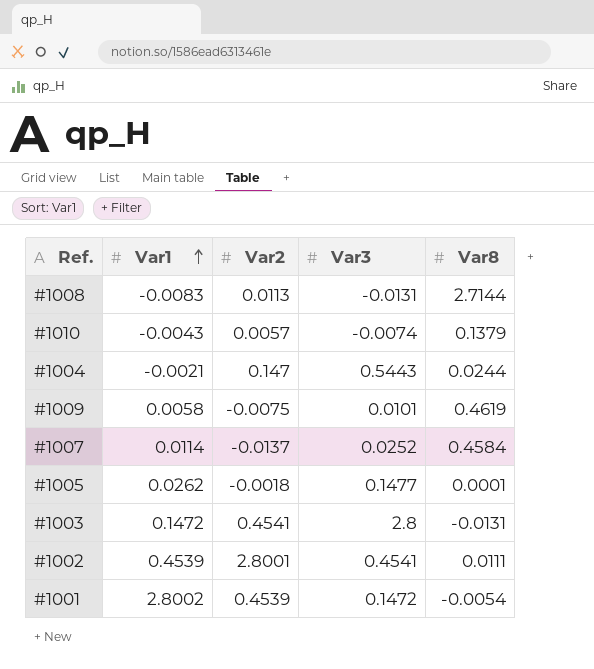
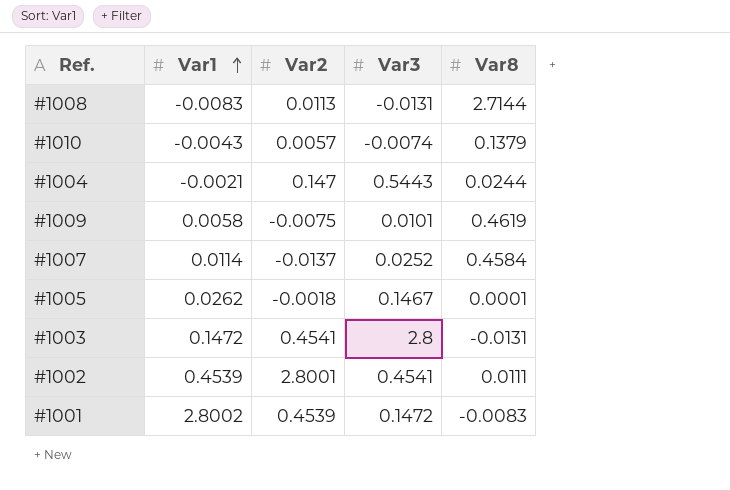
#1005 | Var3: 0.1477 -> 0.1467
#1001 | Var8: -0.0054 -> -0.0083

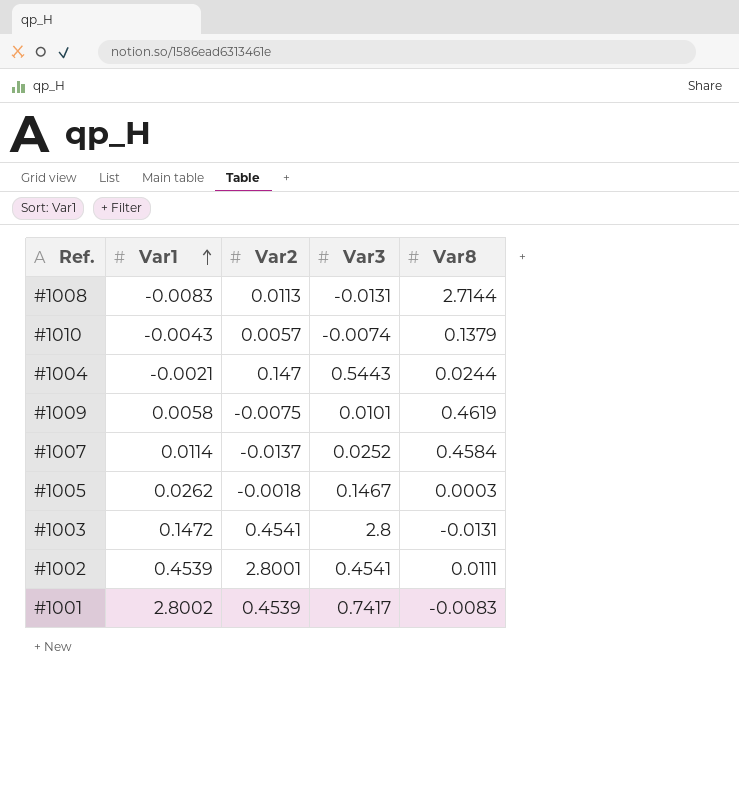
#1005 | Var8: 0.0001 -> 0.0003
#1001 | Var3: 0.1472 -> 0.7417

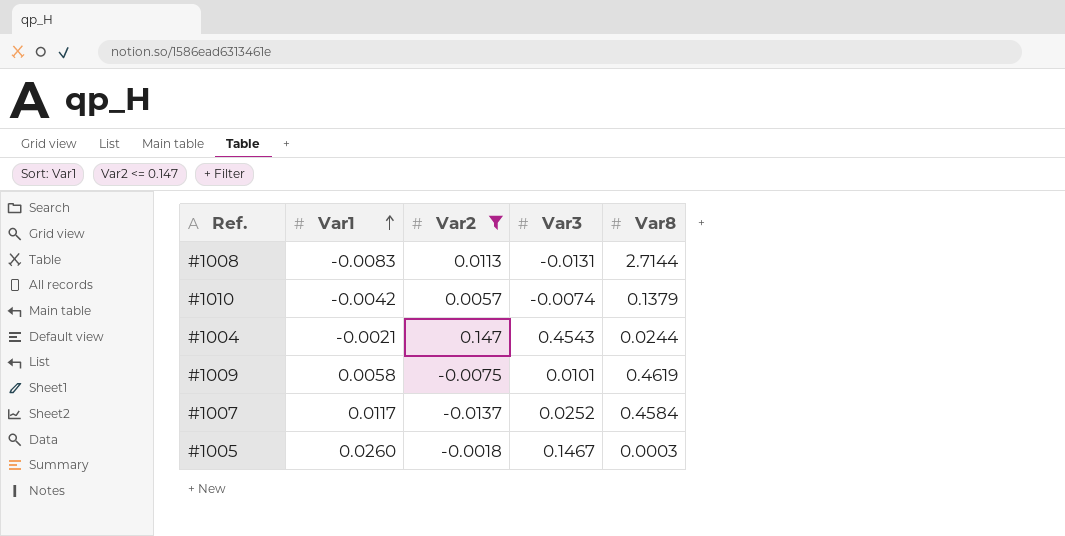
filter: none -> Var2 <= 0.147
#1010 | Var1: -0.0043 -> -0.0042
#1004 | Var3: 0.5443 -> 0.4543
#1007 | Var1: 0.0114 -> 0.0117
#1005 | Var1: 0.0262 -> 0.0260

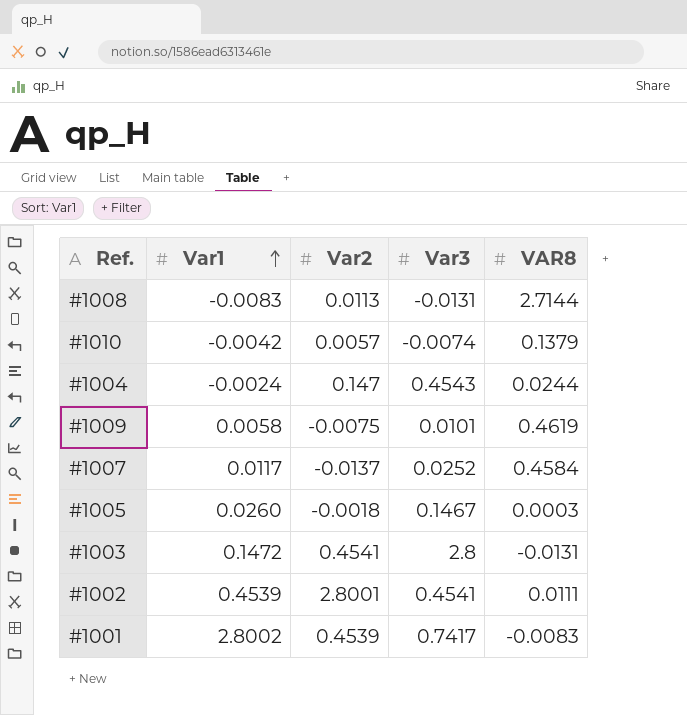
filter: Var2 <= 0.147 -> none
column name: Var8 -> VAR8
#1004 | Var1: -0.0021 -> -0.0024

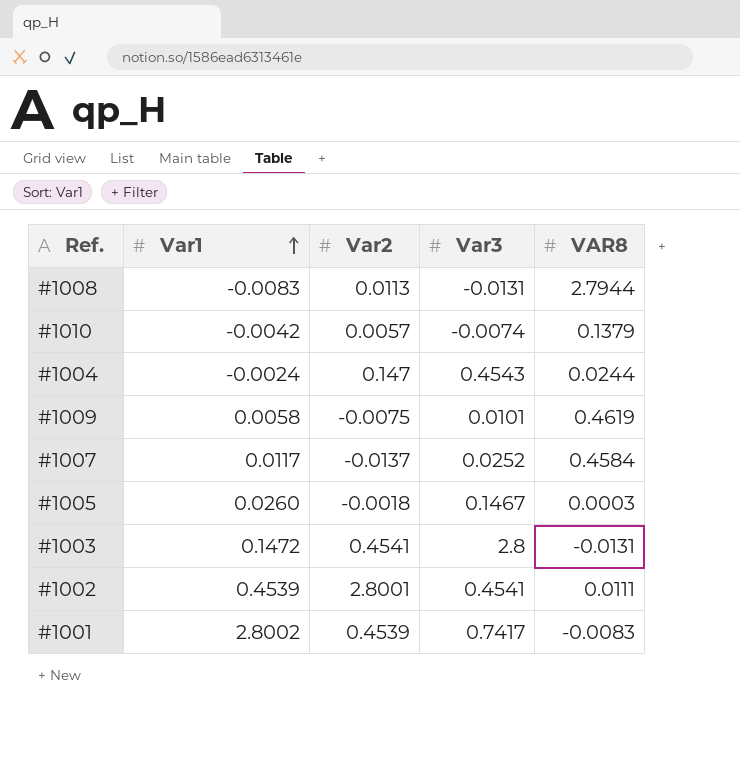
#1008 | VAR8: 2.7144 -> 2.7944

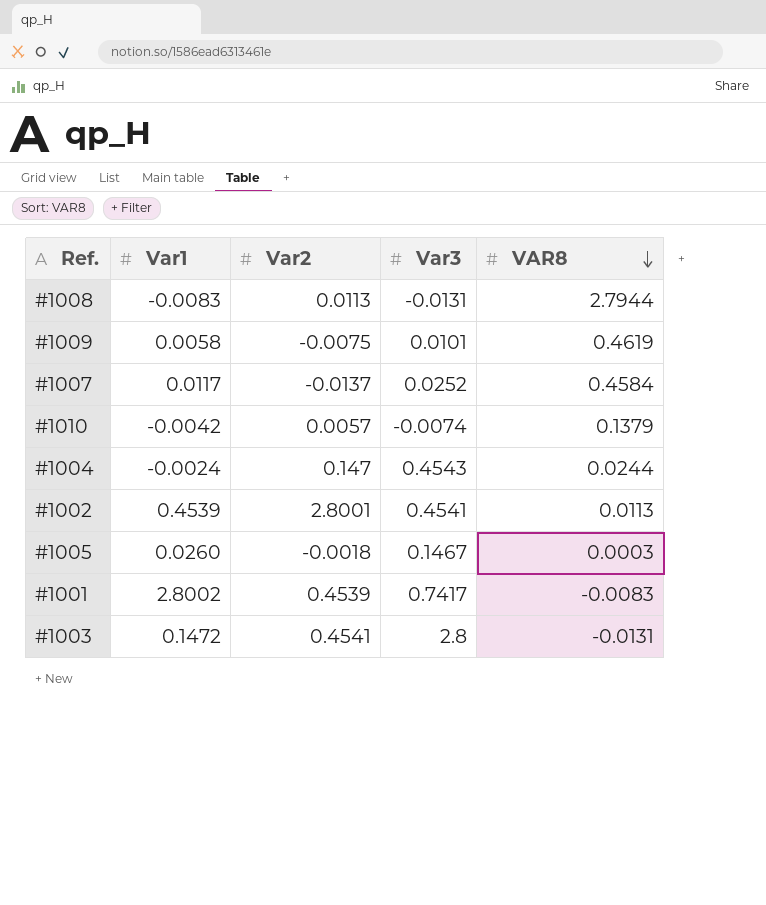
row order: Var1 ascending -> VAR8 descending
#1002 | VAR8: 0.0111 -> 0.0113

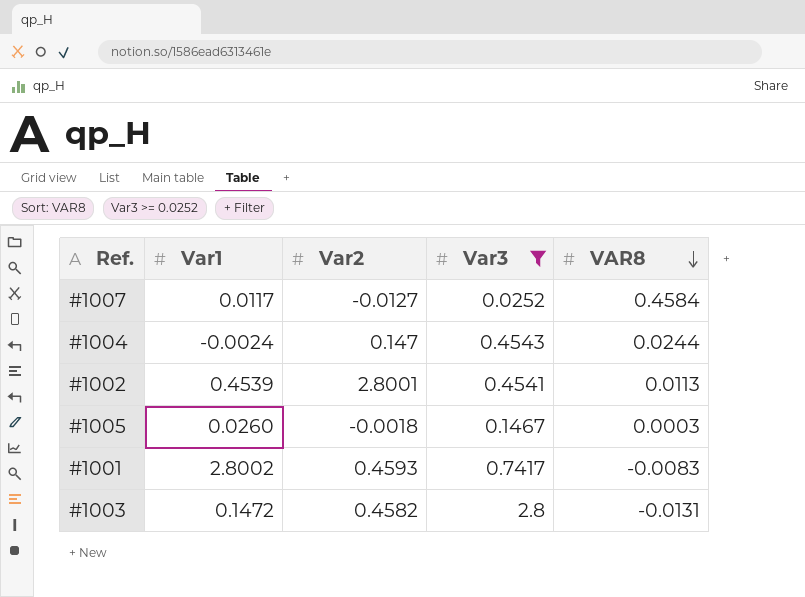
filter: none -> Var3 >= 0.0252
#1007 | Var2: -0.0137 -> -0.0127
#1001 | Var2: 0.4539 -> 0.4593
#1003 | Var2: 0.4541 -> 0.4582

